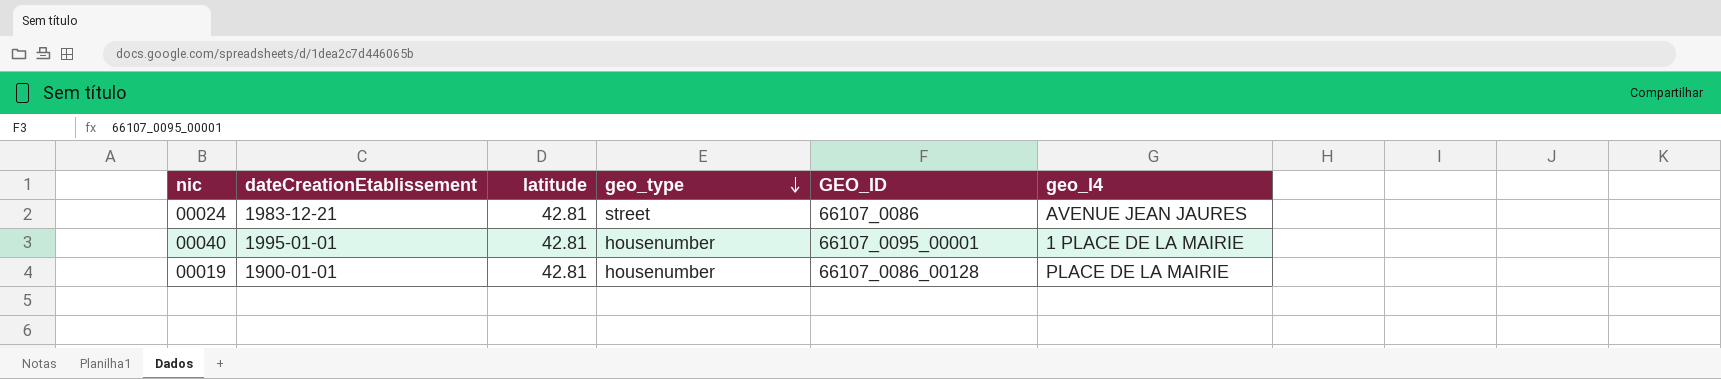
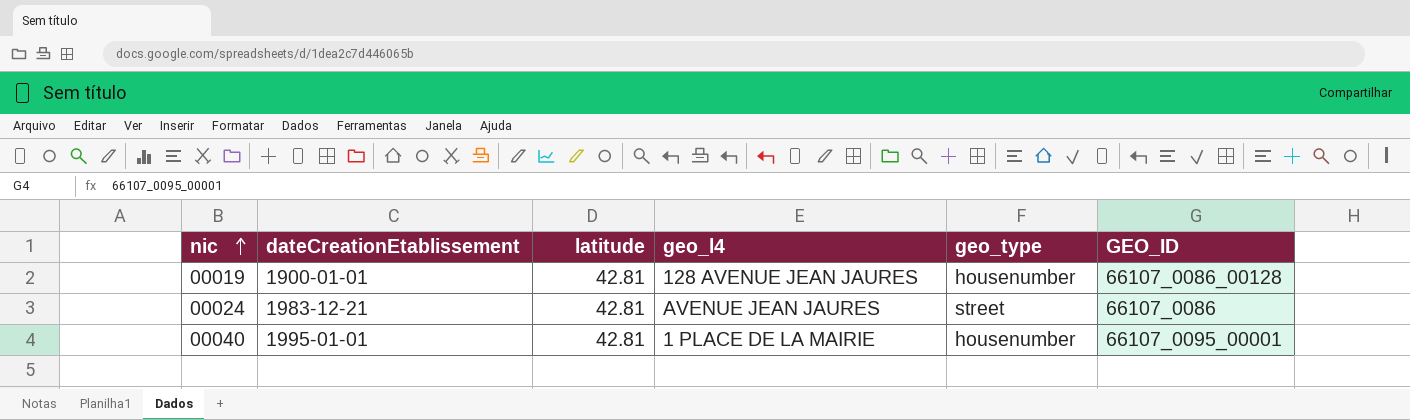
row order: geo_type descending -> nic ascending
column geo_l4 | position: 6 -> 4
00019 | geo_l4: PLACE DE LA MAIRIE -> 128 AVENUE JEAN JAURES

